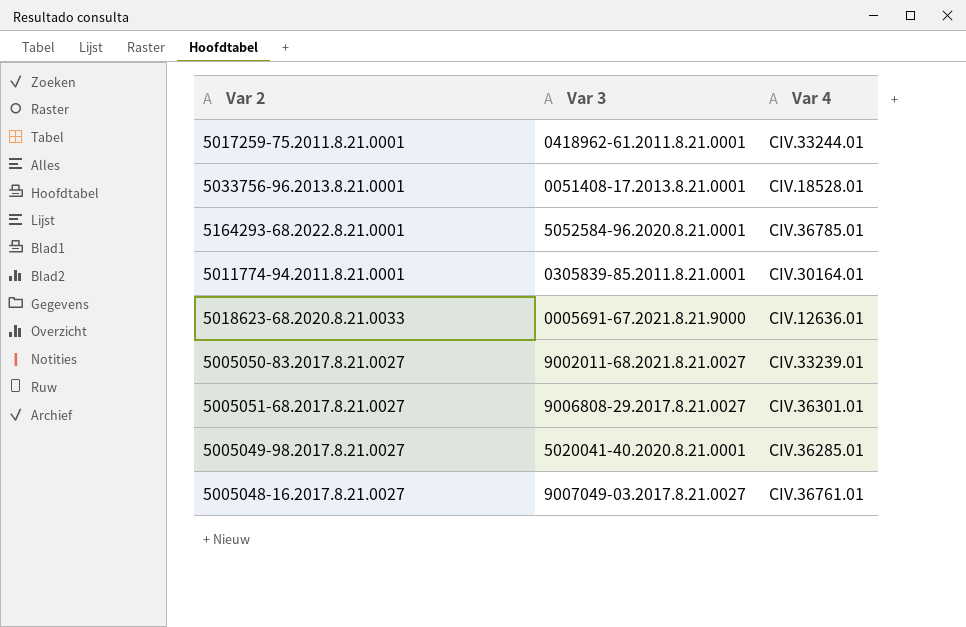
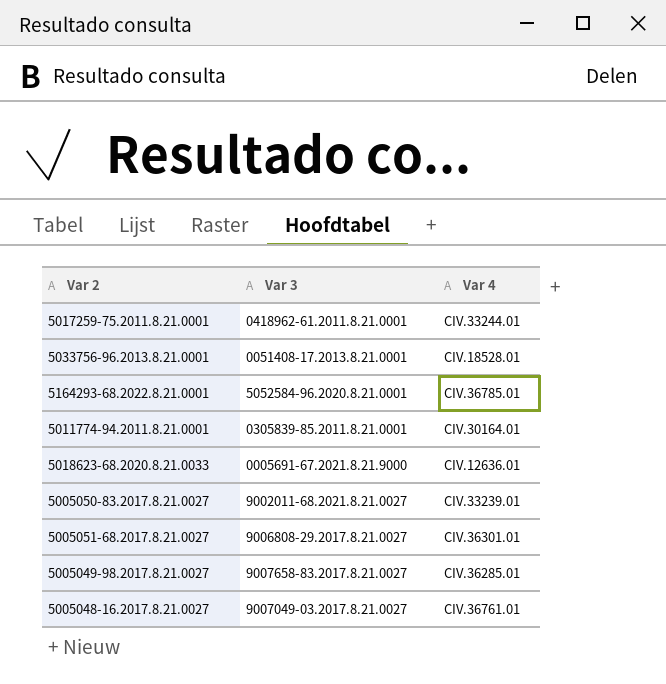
5005049-98.2017.8.21.0027 | Var 3: 5020041-40.2020.8.21.0001 -> 9007658-83.2017.8.21.0027

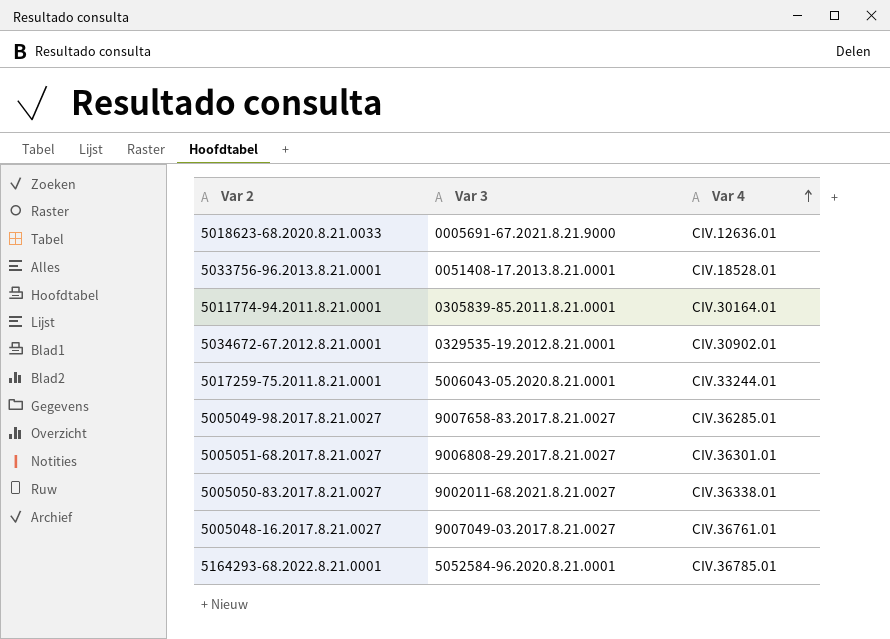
row order: none -> Var 4 ascending
row 5034672-67.2012.8.21.0001: none -> 0329535-19.2012.8.21.0001 | CIV.30902.01
5017259-75.2011.8.21.0001 | Var 3: 0418962-61.2011.8.21.0001 -> 5006043-05.2020.8.21.0001
5005050-83.2017.8.21.0027 | Var 4: CIV.33239.01 -> CIV.36338.01

